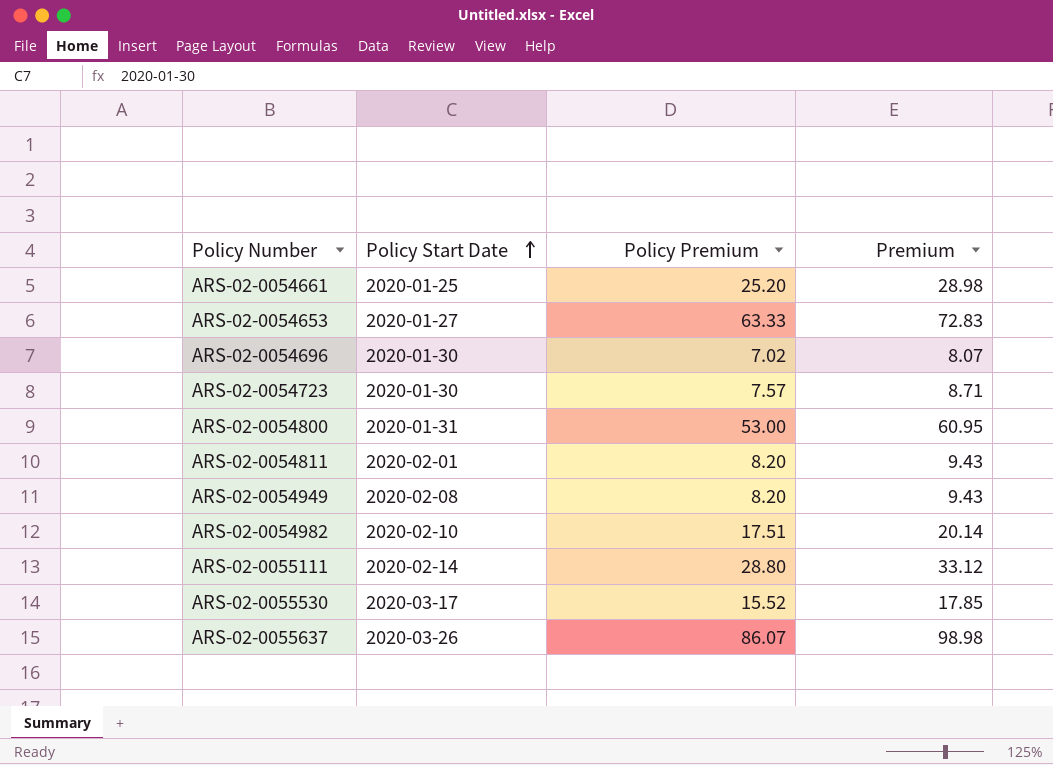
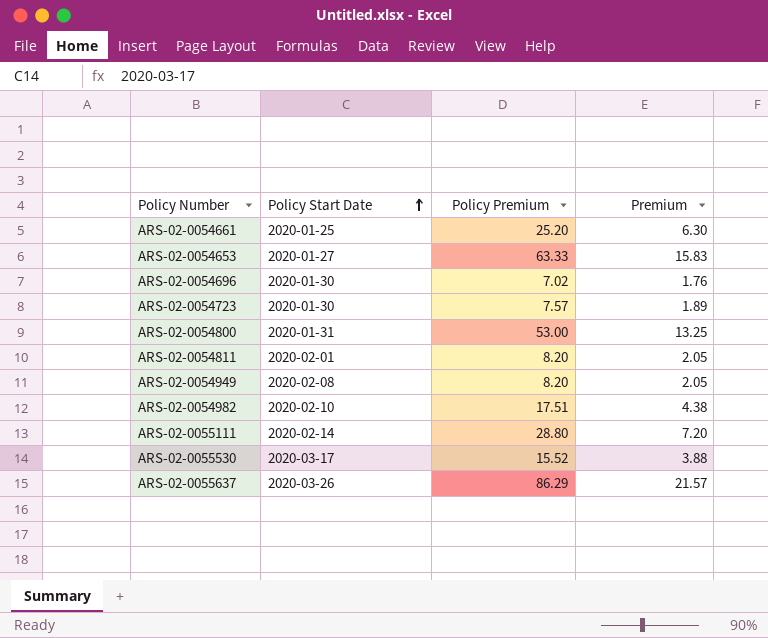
column Premium | formula: [Policy Premium] * 1.15 -> [Policy Premium] * 0.25
ARS-02-0055637 | Policy Premium: 86.07 -> 86.29

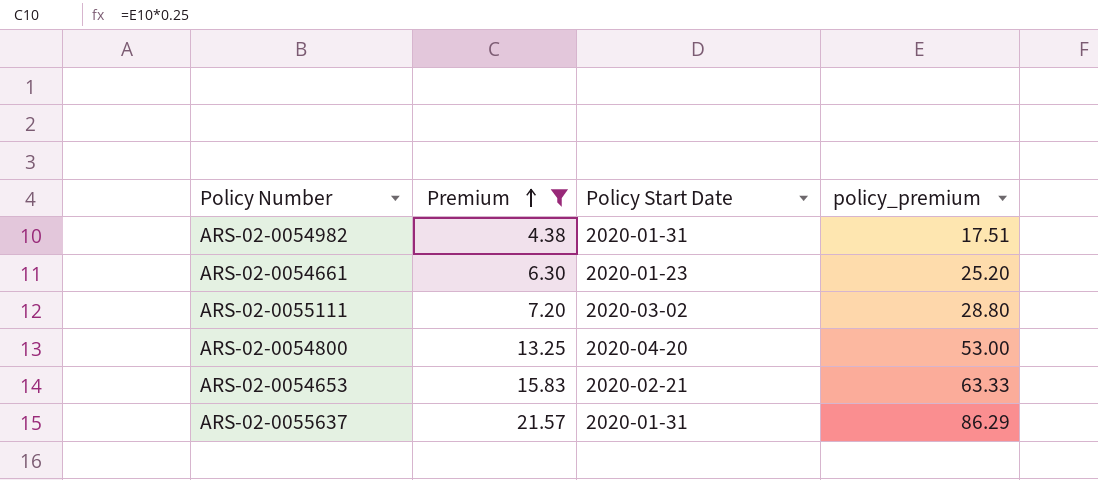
filter: none -> Premium >= 4.38
row order: Policy Start Date ascending -> Premium ascending
column Premium | position: 4 -> 2
column name: Policy Premium -> policy_premium
ARS-02-0054982 | Policy Start Date: 2020-02-10 -> 2020-01-31
ARS-02-0054661 | Policy Start Date: 2020-01-25 -> 2020-01-23
ARS-02-0055111 | Policy Start Date: 2020-02-14 -> 2020-03-02
ARS-02-0054800 | Policy Start Date: 2020-01-31 -> 2020-04-20
ARS-02-0054653 | Policy Start Date: 2020-01-27 -> 2020-02-21
ARS-02-0055637 | Policy Start Date: 2020-03-26 -> 2020-01-31

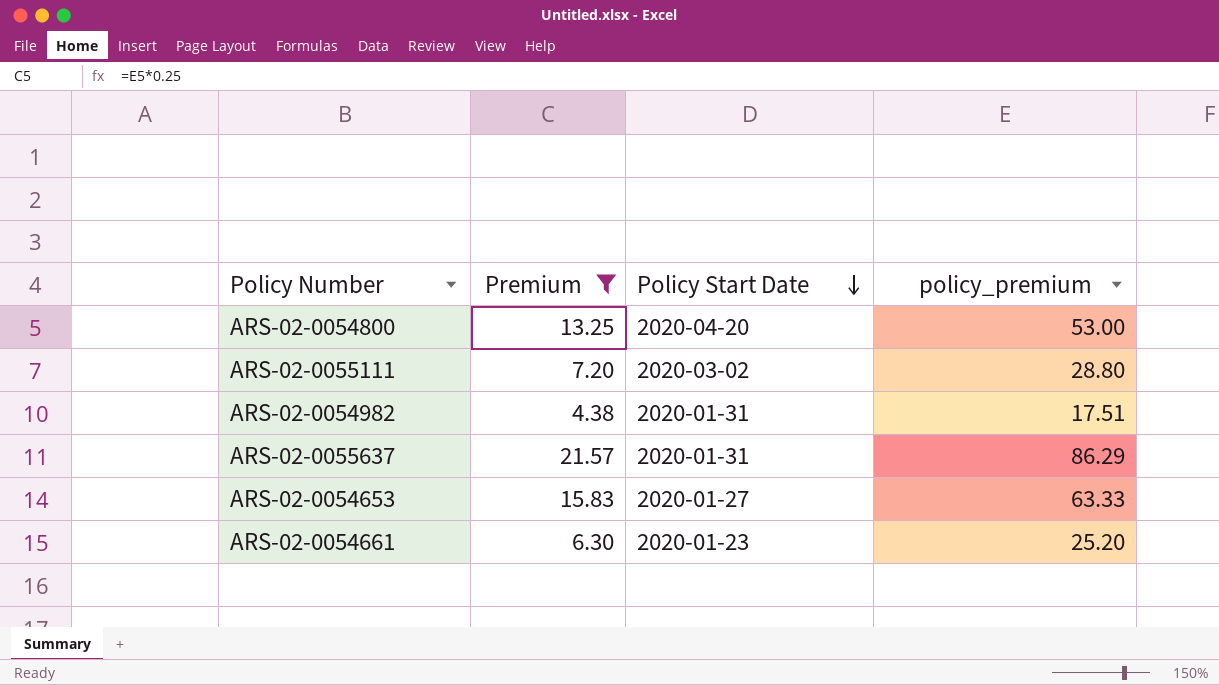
row order: Premium ascending -> Policy Start Date descending
ARS-02-0054653 | Policy Start Date: 2020-02-21 -> 2020-01-27

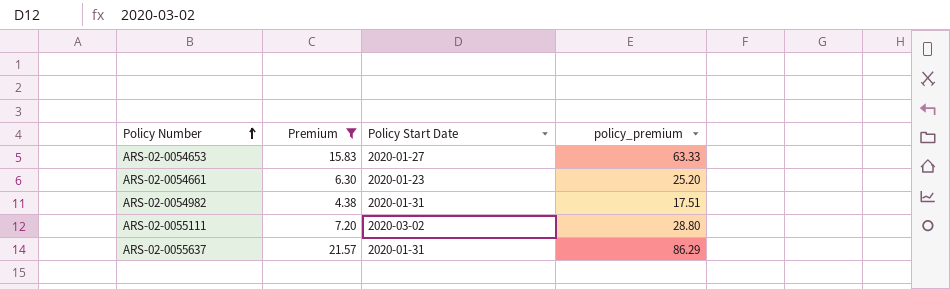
row order: Policy Start Date descending -> Policy Number ascending
row ARS-02-0054800: 13.25 | 2020-04-20 | 53.00 -> none

